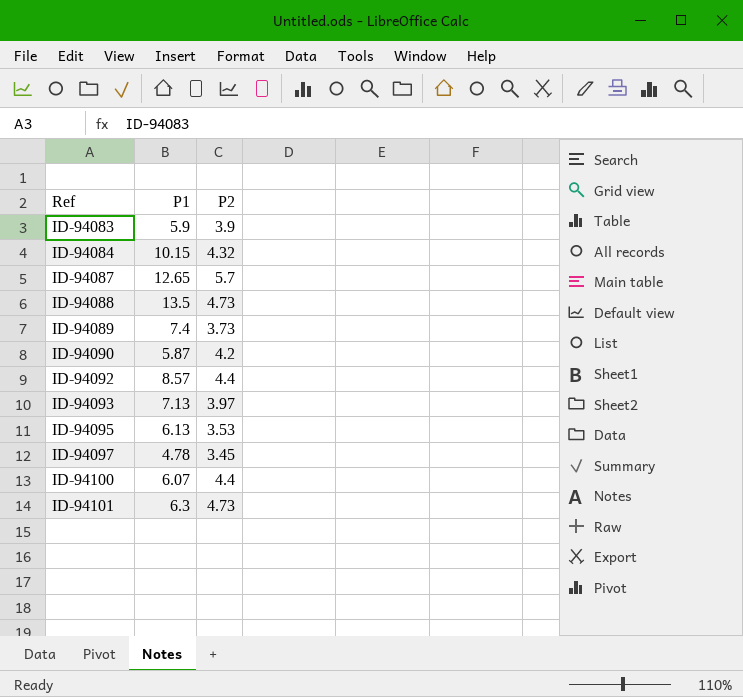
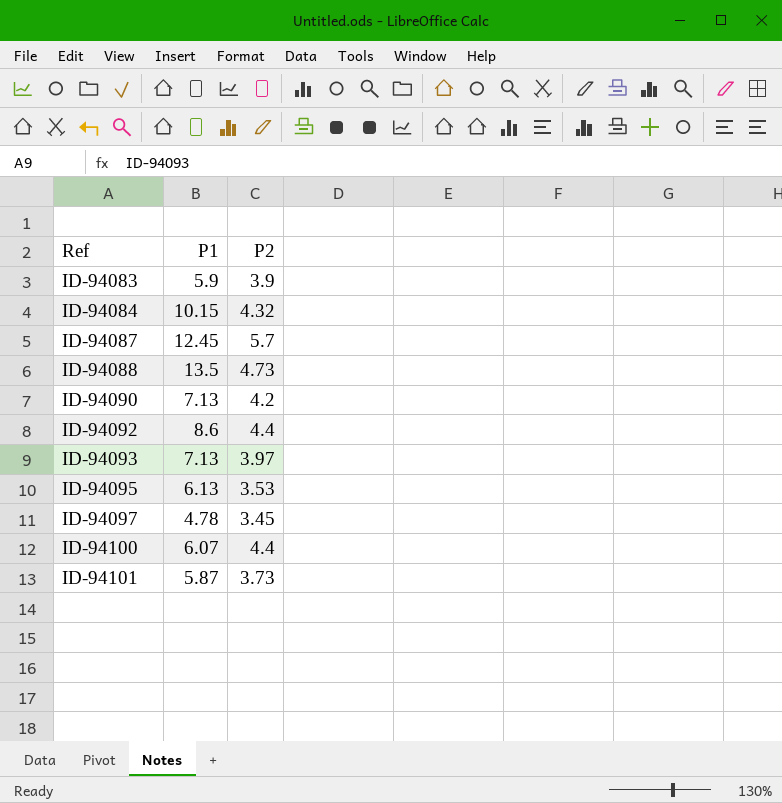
row ID-94089: 7.4 | 3.73 -> none
ID-94087 | P1: 12.65 -> 12.45
ID-94090 | P1: 5.87 -> 7.13
ID-94092 | P1: 8.57 -> 8.6
ID-94101 | P1: 6.3 -> 5.87
ID-94101 | P2: 4.73 -> 3.73

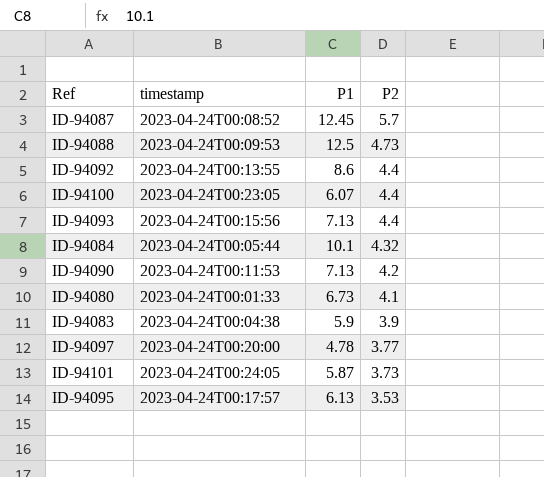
row order: Ref ascending -> P2 descending
column timestamp | position: none -> 2
ID-94088 | P1: 13.5 -> 12.5
ID-94093 | P2: 3.97 -> 4.4
ID-94084 | P1: 10.15 -> 10.1
row ID-94080: none -> 2023-04-24T00:01:33 | 6.73 | 4.1
ID-94097 | P2: 3.45 -> 3.77

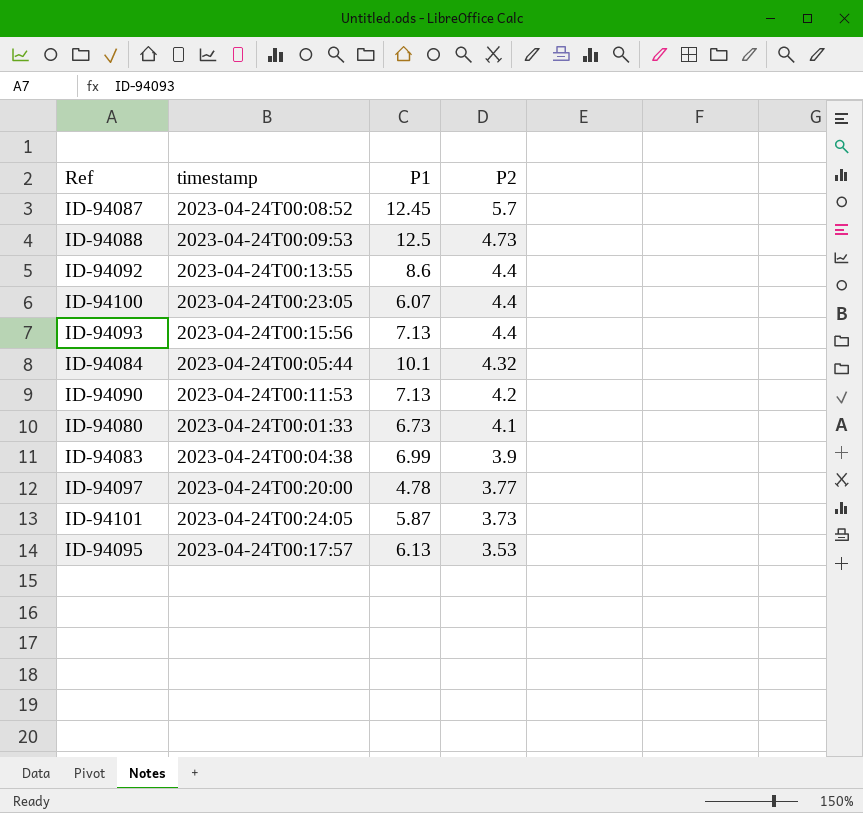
ID-94083 | P1: 5.9 -> 6.99

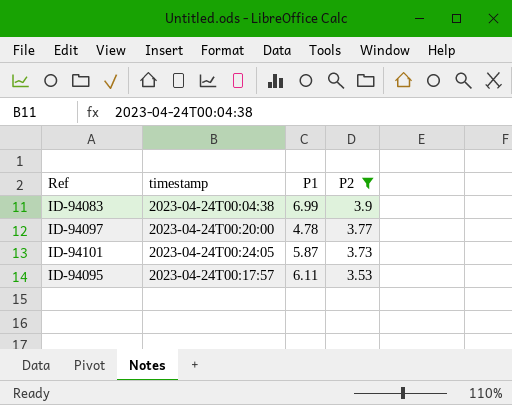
filter: none -> P2 <= 3.9
ID-94095 | P1: 6.13 -> 6.11

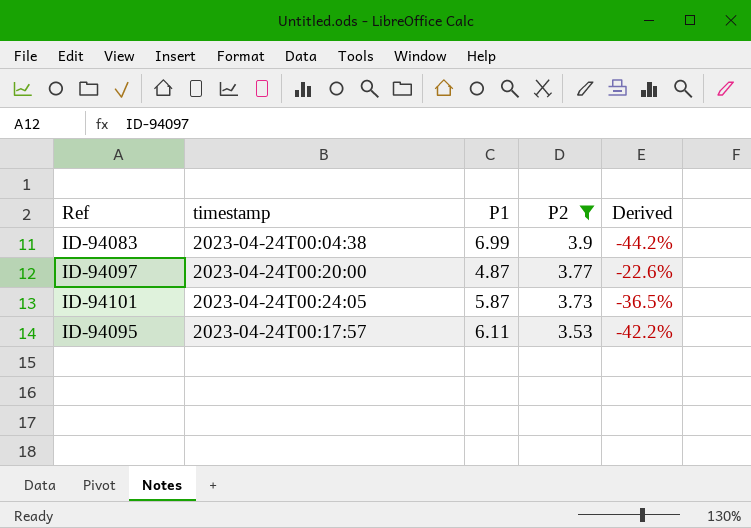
column Derived | formula: none -> ([P2] - [P1]) / [P1]
ID-94097 | P1: 4.78 -> 4.87

